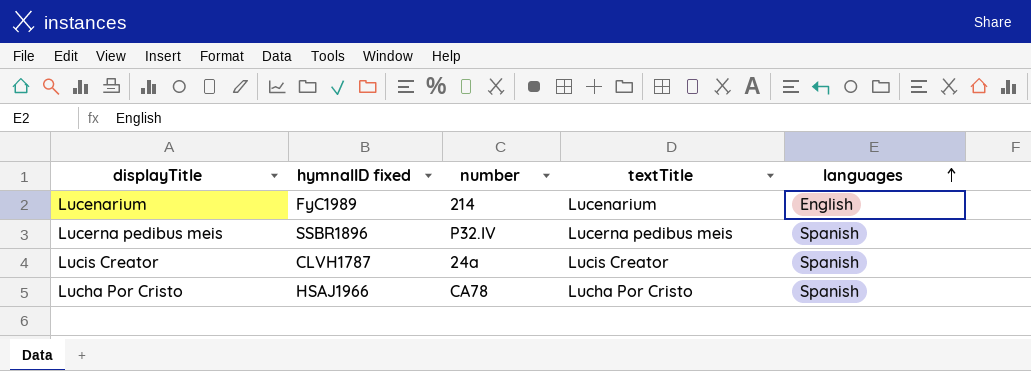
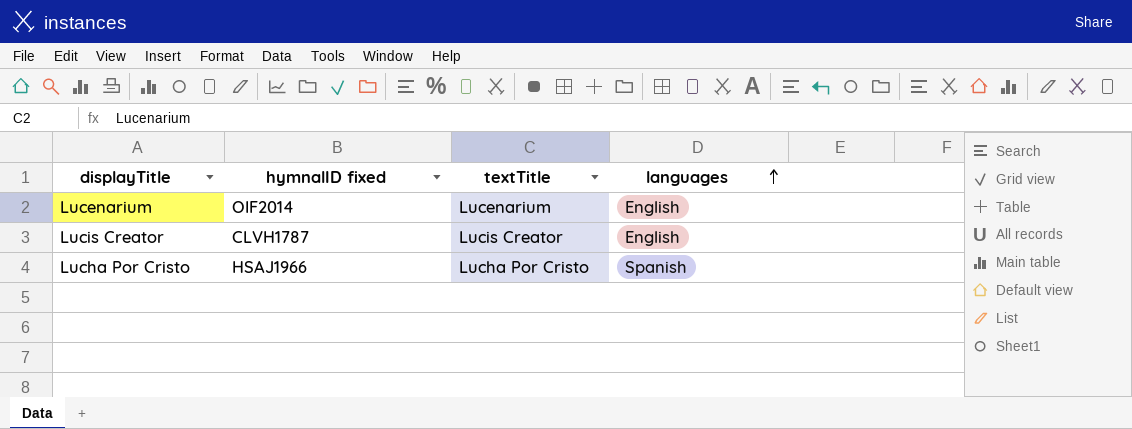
column number | position: 3 -> none
row Lucerna pedibus meis: SSBR1896 | P32.IV | Lucerna pedibus meis | Spanish -> none
Lucenarium | hymnalID fixed: FyC1989 -> OIF2014
Lucis Creator | languages: Spanish -> English

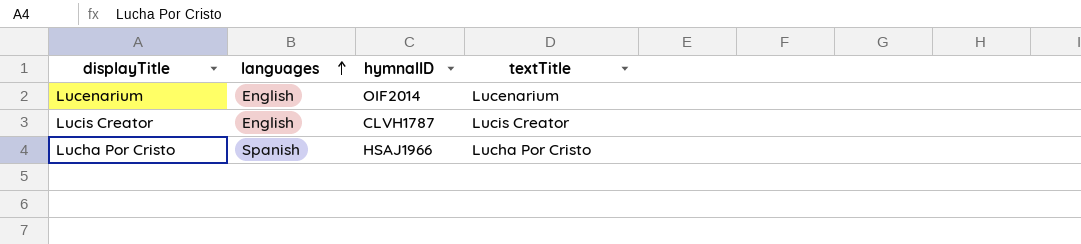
column languages | position: 4 -> 2
column name: hymnalID fixed -> hymnalID

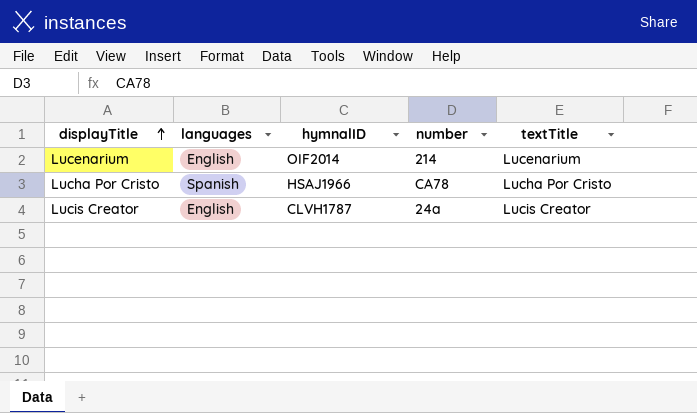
row order: languages ascending -> displayTitle ascending
column number | position: none -> 4

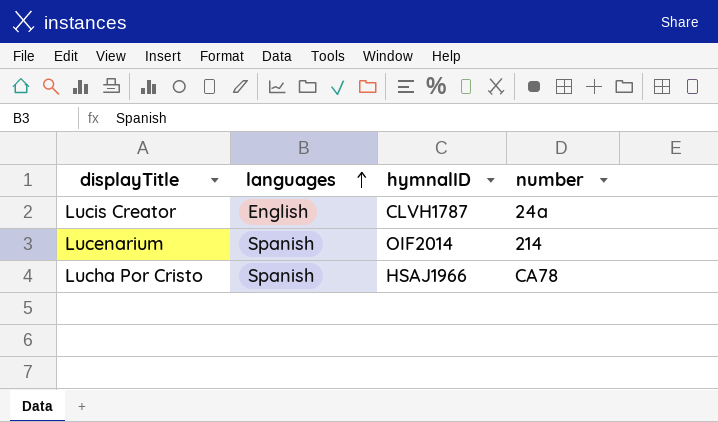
row order: displayTitle ascending -> languages ascending
column textTitle | position: 5 -> none
Lucenarium | languages: English -> Spanish

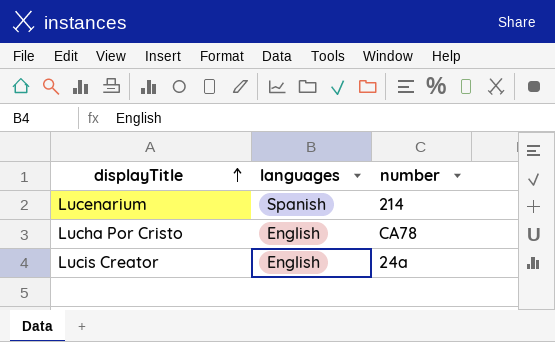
row order: languages ascending -> displayTitle ascending
column hymnalID | position: 3 -> none
Lucha Por Cristo | languages: Spanish -> English

